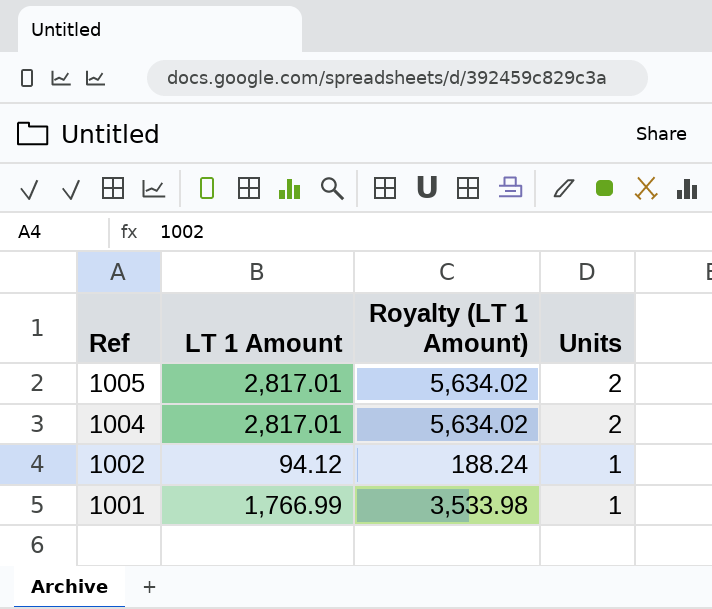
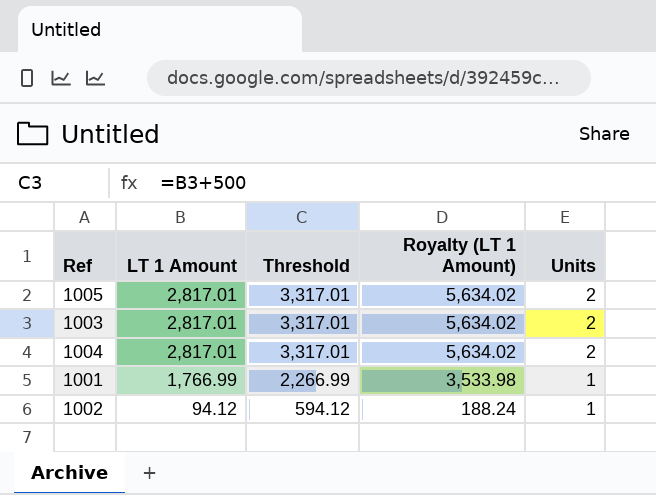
row order: Ref descending -> LT 1 Amount descending
column Threshold | formula: none -> [LT 1 Amount] + 500
row 1003: none -> 2,817.01 | 3,317.01 | 5,634.02 | 2

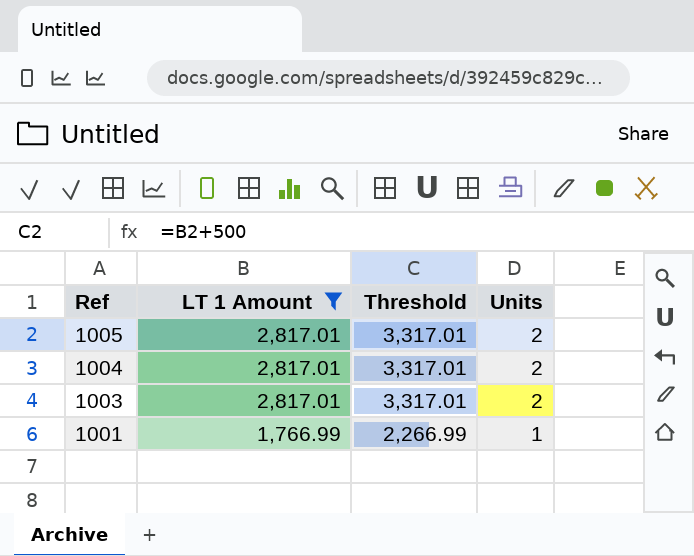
filter: none -> LT 1 Amount != 94.12
row order: LT 1 Amount descending -> Ref descending
column Royalty (LT 1 Amount) | formula: [LT 1 Amount] * 2 -> none

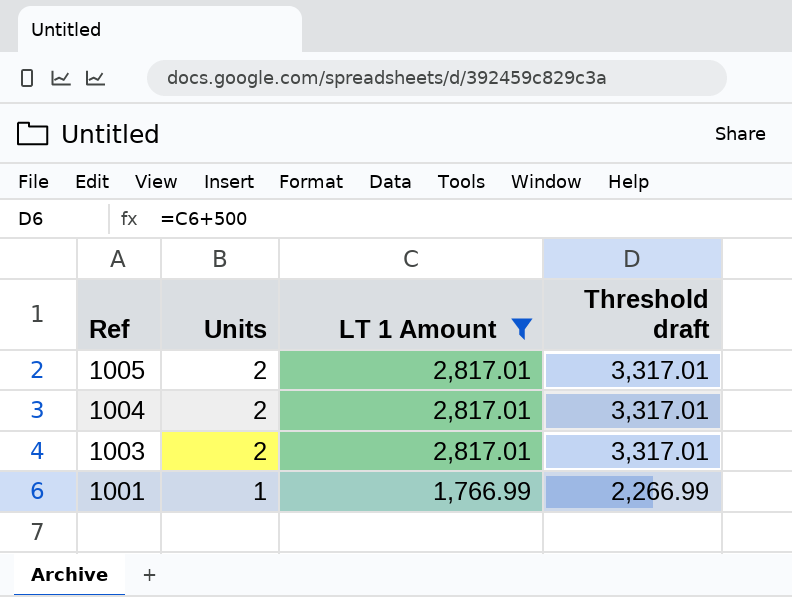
column Units | position: 4 -> 2
column name: Threshold -> Threshold draft

